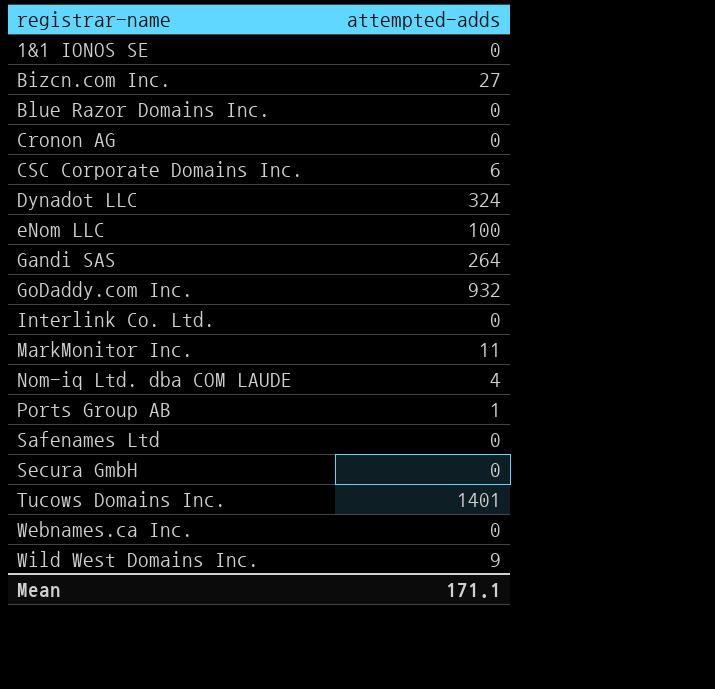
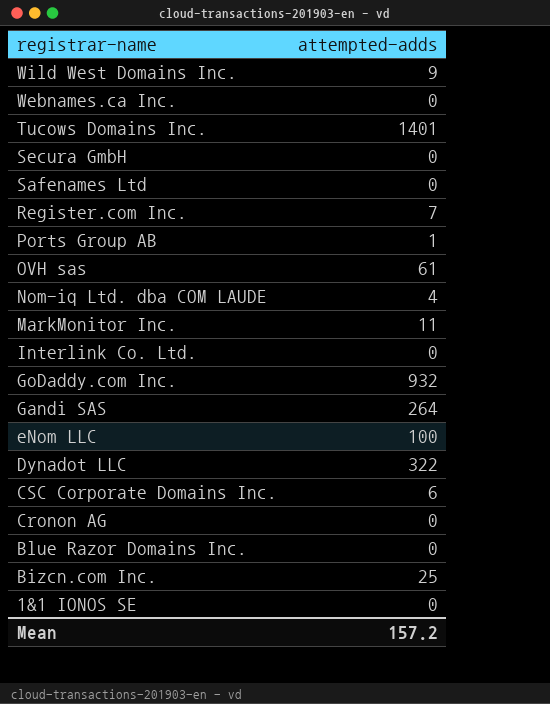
row order: registrar-name ascending -> registrar-name descending
row Register.com Inc.: none -> 7
row OVH sas: none -> 61
Dynadot LLC | attempted-adds: 324 -> 322
Bizcn.com Inc. | attempted-adds: 27 -> 25
Mean | attempted-adds: 171.1 -> 157.2

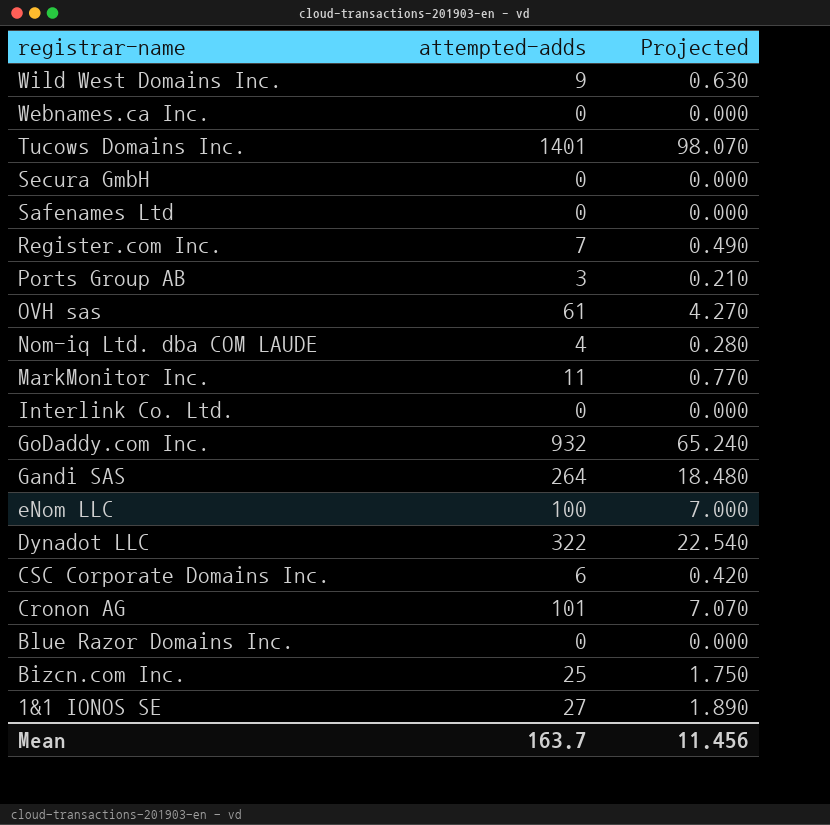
column Projected | formula: none -> [attempted-adds] * 0.07
Ports Group AB | attempted-adds: 1 -> 3
Cronon AG | attempted-adds: 0 -> 101
1&1 IONOS SE | attempted-adds: 0 -> 27
Mean | attempted-adds: 157.2 -> 163.7

